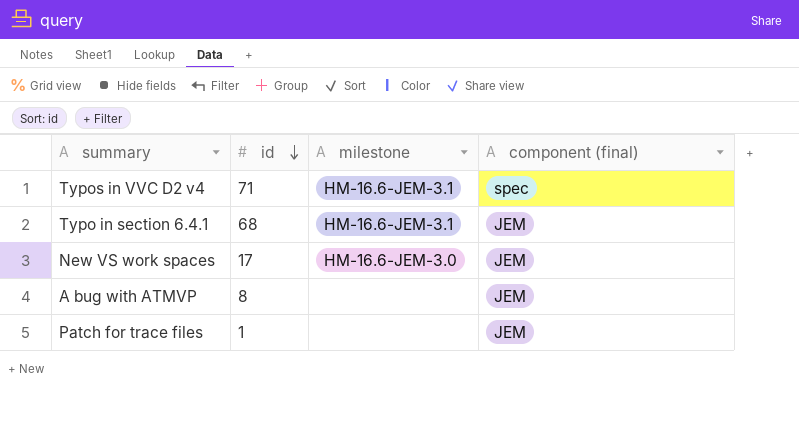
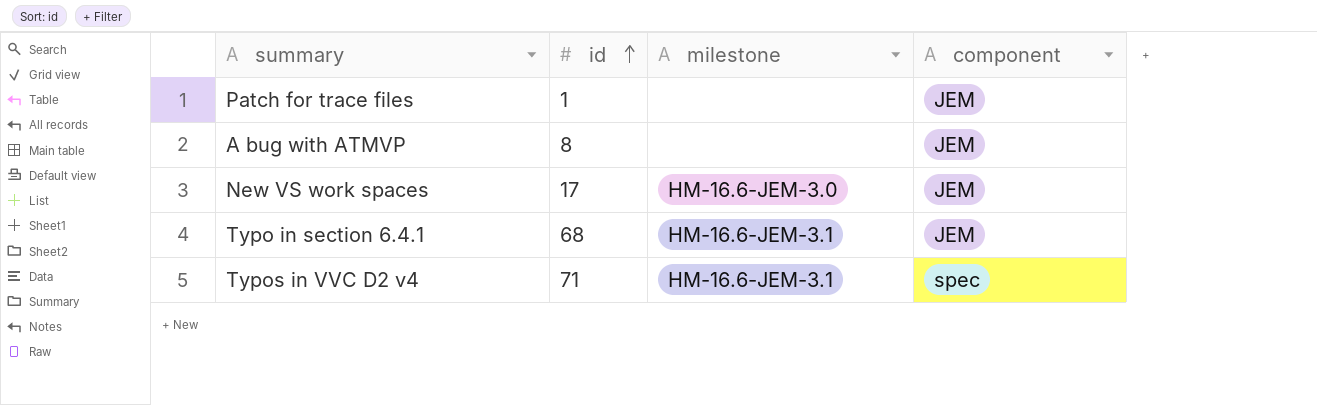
row order: id descending -> id ascending
column name: component (final) -> component

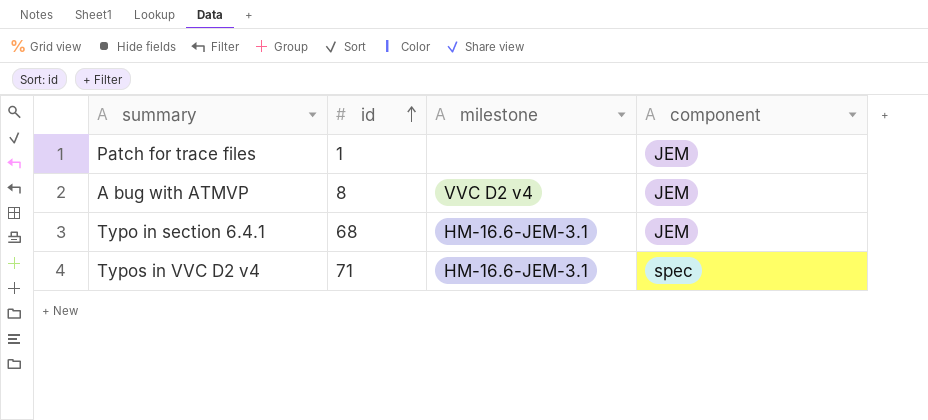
row New VS work spaces: 17 | HM-16.6-JEM-3.0 | JEM -> none
A bug with ATMVP | milestone: none -> VVC D2 v4

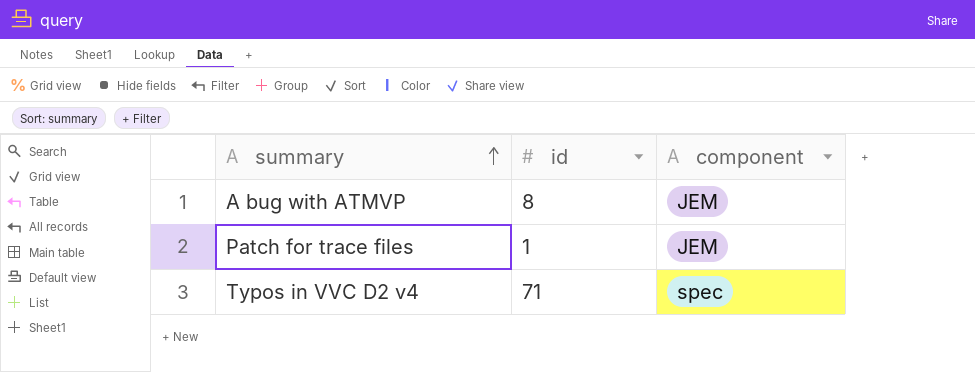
row order: id ascending -> summary ascending
column milestone | position: 3 -> none
row Typo in section 6.4.1: 68 | HM-16.6-JEM-3.1 | JEM -> none

